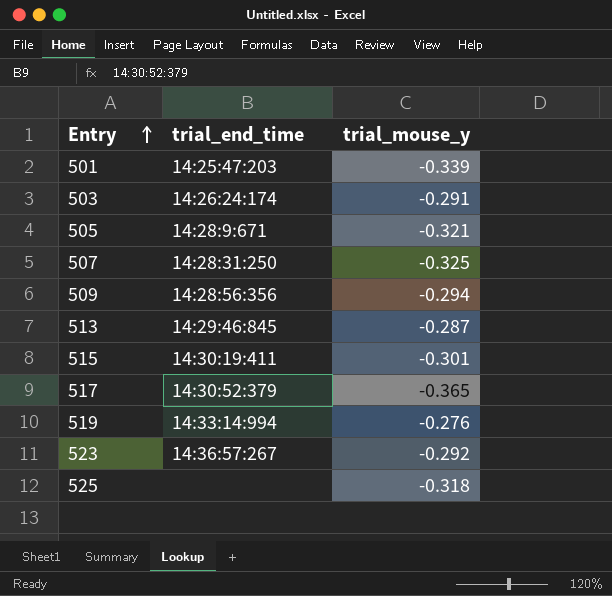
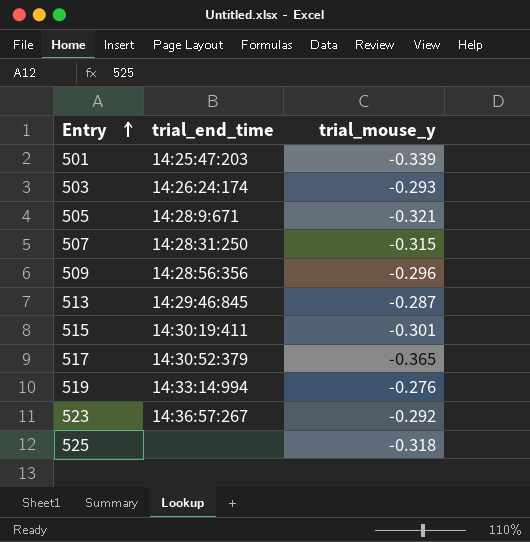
503 | trial_mouse_y: -0.291 -> -0.293
507 | trial_mouse_y: -0.325 -> -0.315
509 | trial_mouse_y: -0.294 -> -0.296

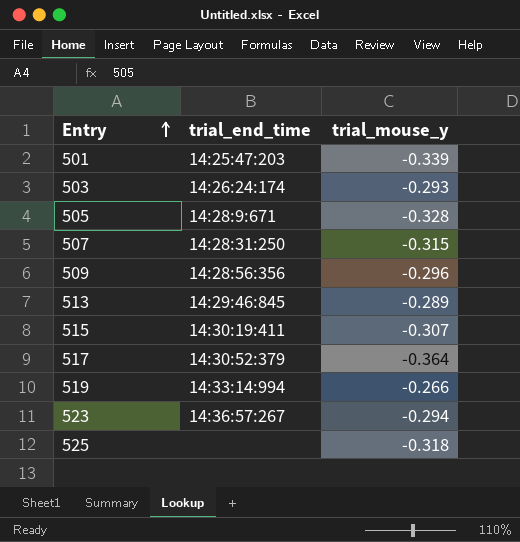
505 | trial_mouse_y: -0.321 -> -0.328
513 | trial_mouse_y: -0.287 -> -0.289
515 | trial_mouse_y: -0.301 -> -0.307
517 | trial_mouse_y: -0.365 -> -0.364
519 | trial_mouse_y: -0.276 -> -0.266
523 | trial_mouse_y: -0.292 -> -0.294

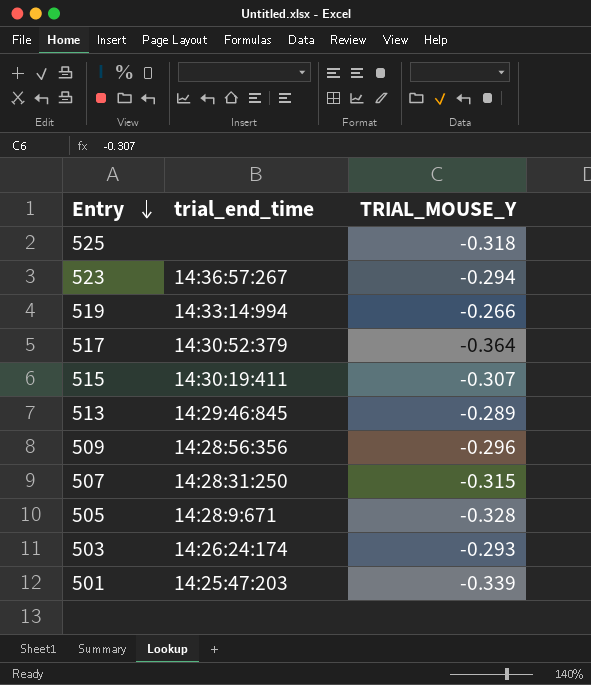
row order: Entry ascending -> Entry descending
column name: trial_mouse_y -> TRIAL_MOUSE_Y

